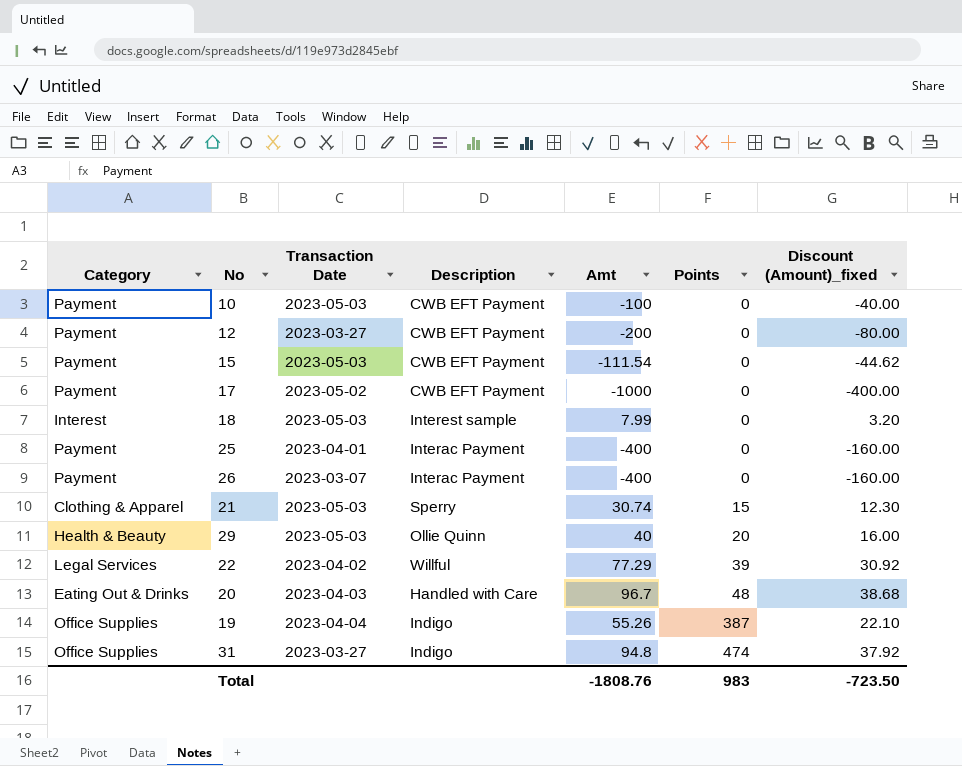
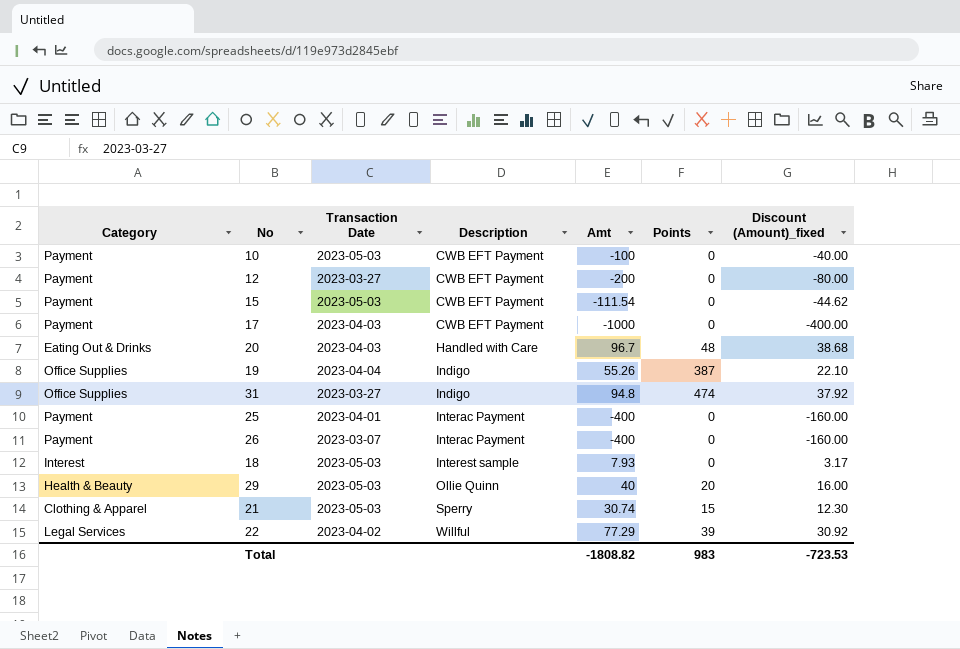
row order: Points ascending -> Description ascending
17 | Transaction Date: 2023-05-02 -> 2023-04-03
18 | Amt: 7.99 -> 7.93
18 | Discount (Amount)_fixed: 3.20 -> 3.17
Total | Amt: -1808.76 -> -1808.82
Total | Discount (Amount)_fixed: -723.50 -> -723.53

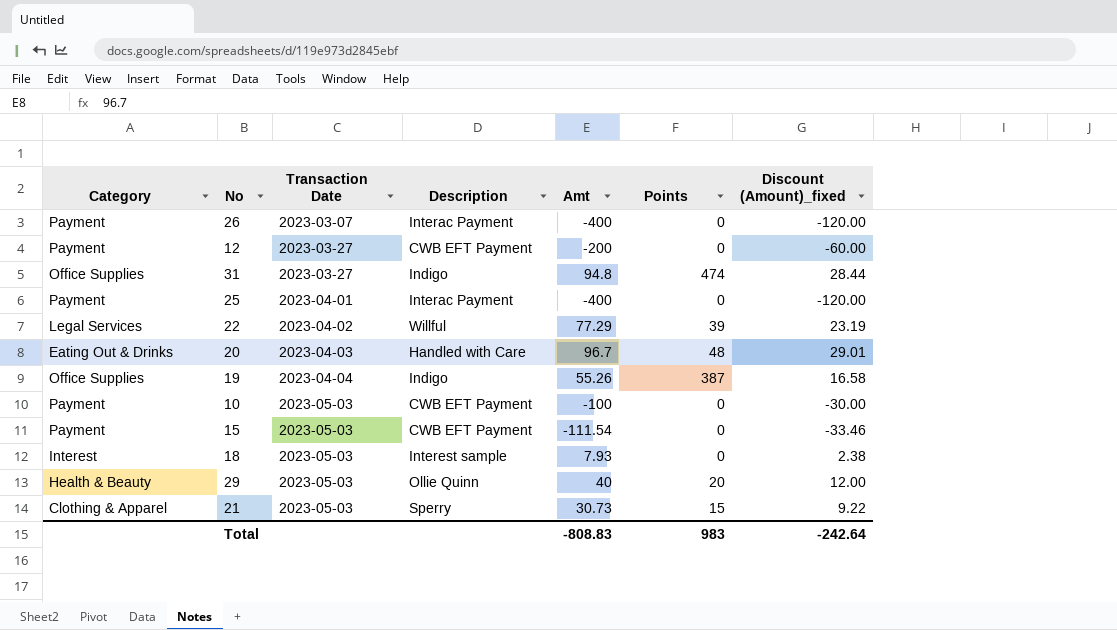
row order: Description ascending -> Transaction Date ascending
column Discount (Amount)_fixed | formula: [Amt] * 0.4 -> [Amt] * 0.3
row 17: Payment | 2023-04-03 | CWB EFT Payment | -1000 | 0 | -400.00 -> none
21 | Amt: 30.74 -> 30.73
Total | Amt: -1808.82 -> -808.83
Total | Discount (Amount)_fixed: -723.53 -> -242.64

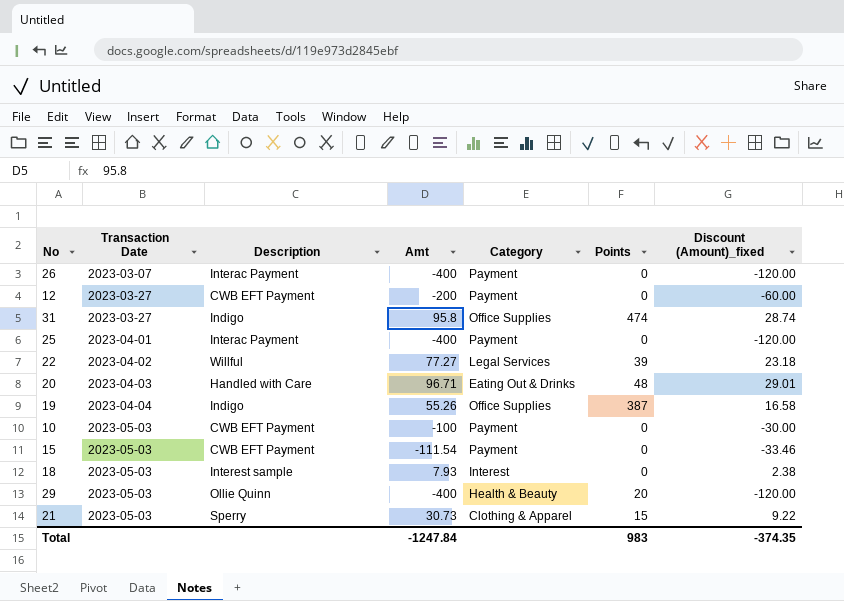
column Category | position: 1 -> 5
31 | Amt: 94.8 -> 95.8
31 | Discount (Amount)_fixed: 28.44 -> 28.74
22 | Amt: 77.29 -> 77.27
22 | Discount (Amount)_fixed: 23.19 -> 23.18
20 | Amt: 96.7 -> 96.71
29 | Amt: 40 -> -400
29 | Discount (Amount)_fixed: 12.00 -> -120.00
Total | Amt: -808.83 -> -1247.84
Total | Discount (Amount)_fixed: -242.64 -> -374.35

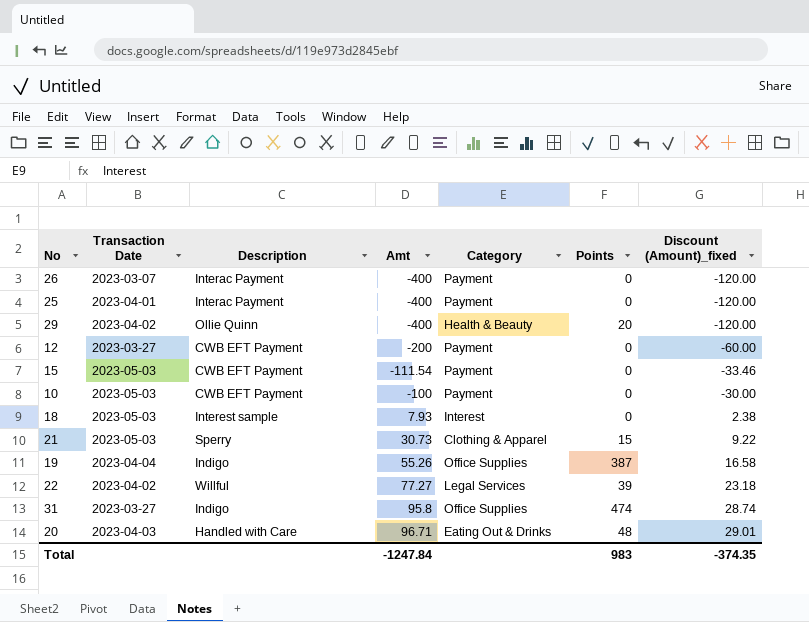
row order: Transaction Date ascending -> Amt ascending
29 | Transaction Date: 2023-05-03 -> 2023-04-02

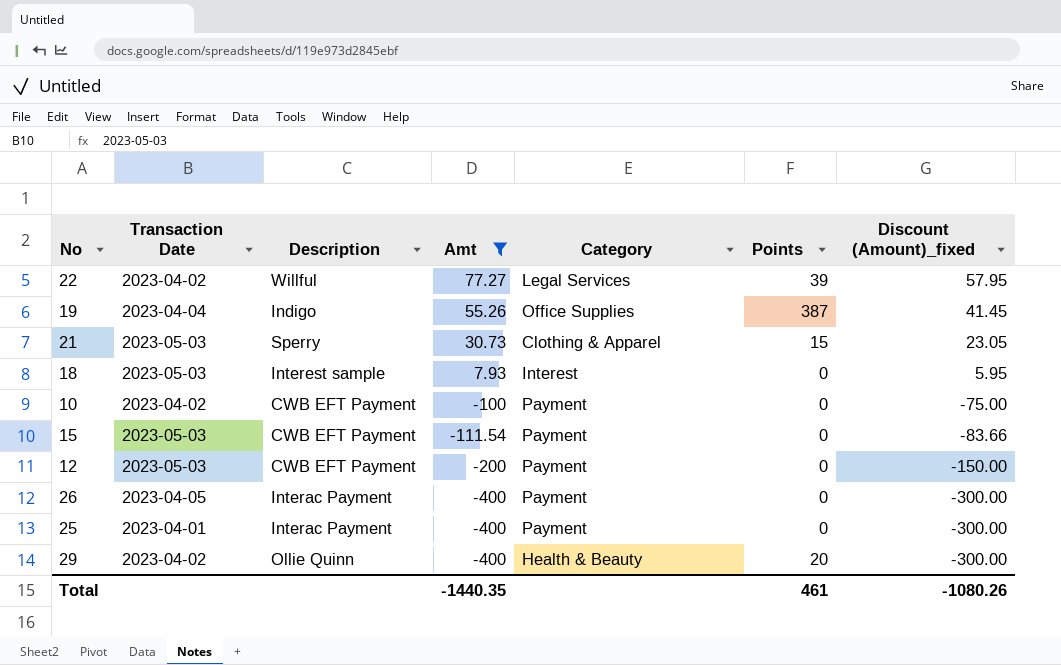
filter: none -> Amt <= 77.27
row order: Amt ascending -> Amt descending
column Discount (Amount)_fixed | formula: [Amt] * 0.3 -> [Amt] * 0.75
10 | Transaction Date: 2023-05-03 -> 2023-04-02
12 | Transaction Date: 2023-03-27 -> 2023-05-03
26 | Transaction Date: 2023-03-07 -> 2023-04-05
Total | Amt: -1247.84 -> -1440.35
Total | Points: 983 -> 461
Total | Discount (Amount)_fixed: -374.35 -> -1080.26

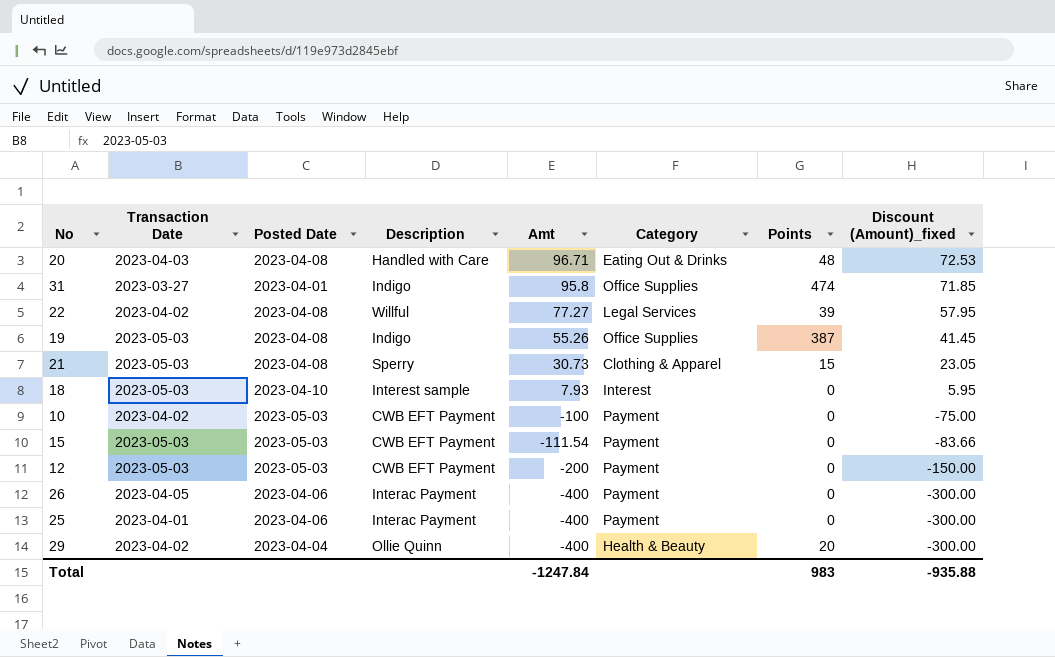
filter: Amt <= 77.27 -> none
column Posted Date | position: none -> 3
19 | Transaction Date: 2023-04-04 -> 2023-05-03
Total | Amt: -1440.35 -> -1247.84
Total | Points: 461 -> 983
Total | Discount (Amount)_fixed: -1080.26 -> -935.88

